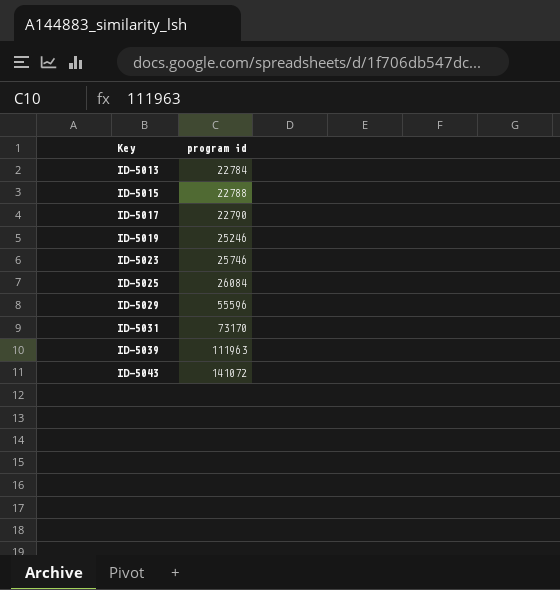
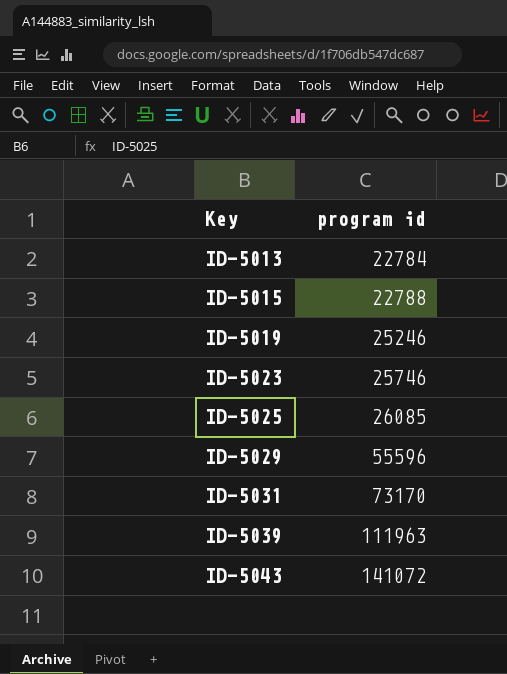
row ID-5017: 22790 -> none
ID-5025 | program id: 26084 -> 26085

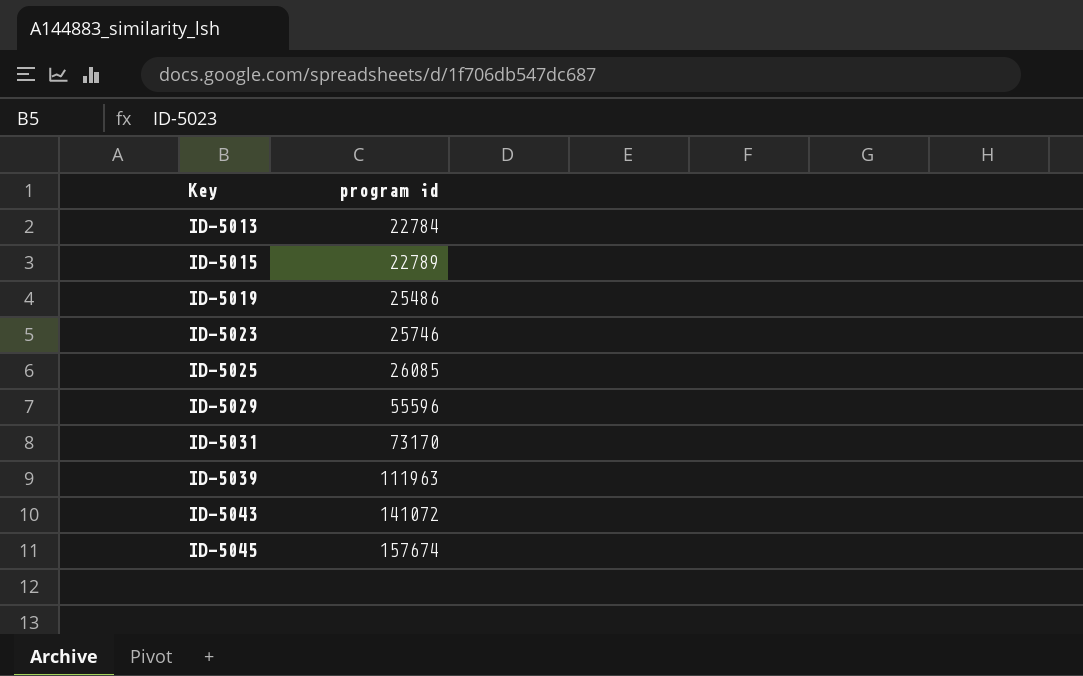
ID-5015 | program id: 22788 -> 22789
ID-5019 | program id: 25246 -> 25486
row ID-5045: none -> 157674

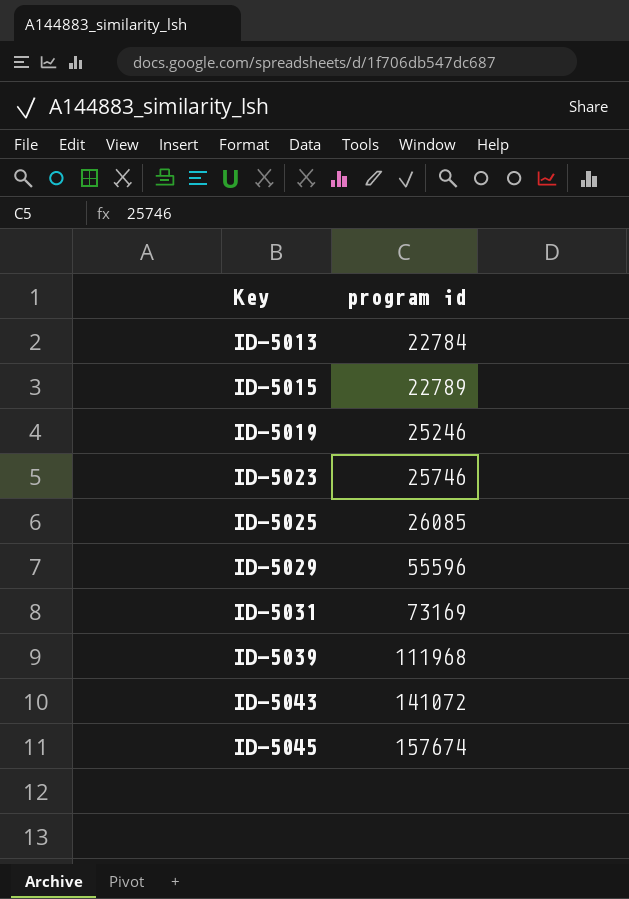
ID-5019 | program id: 25486 -> 25246
ID-5031 | program id: 73170 -> 73169
ID-5039 | program id: 111963 -> 111968

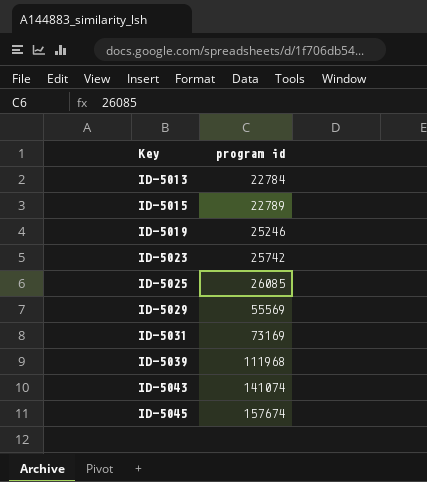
ID-5023 | program id: 25746 -> 25742
ID-5029 | program id: 55596 -> 55569
ID-5043 | program id: 141072 -> 141074

